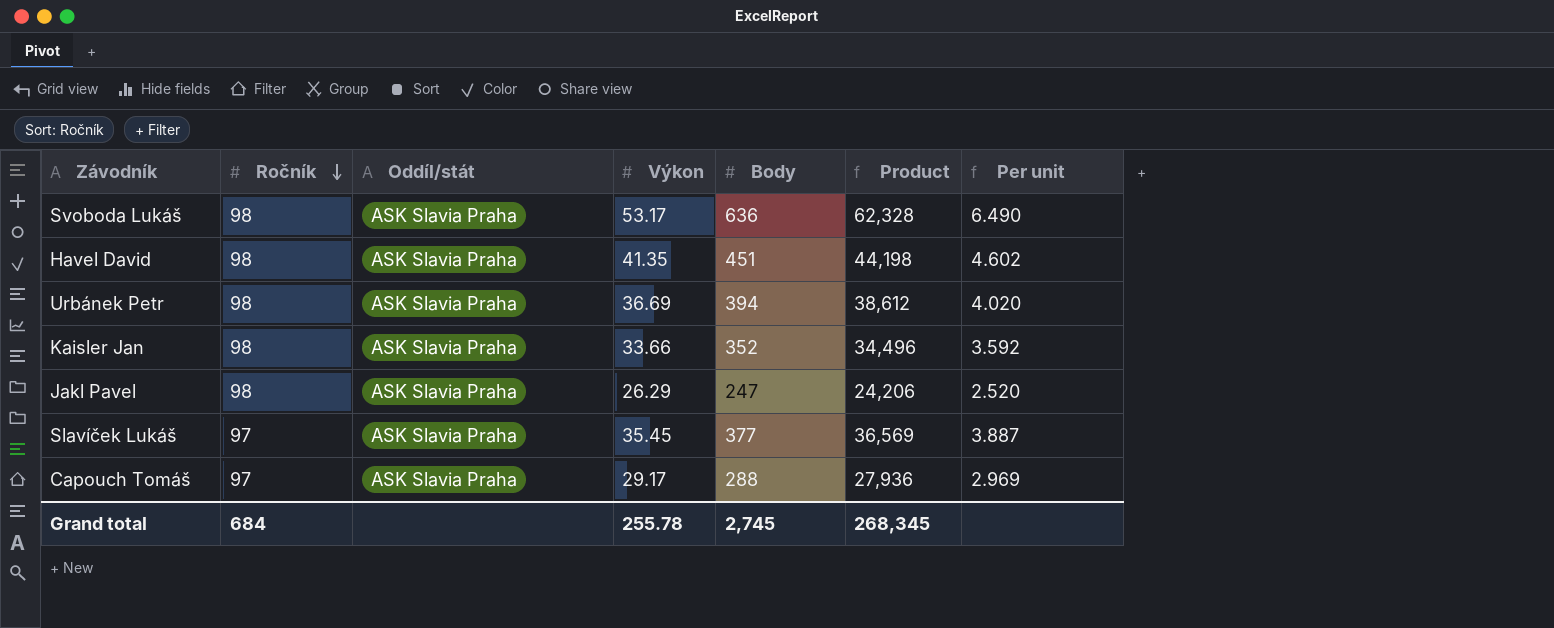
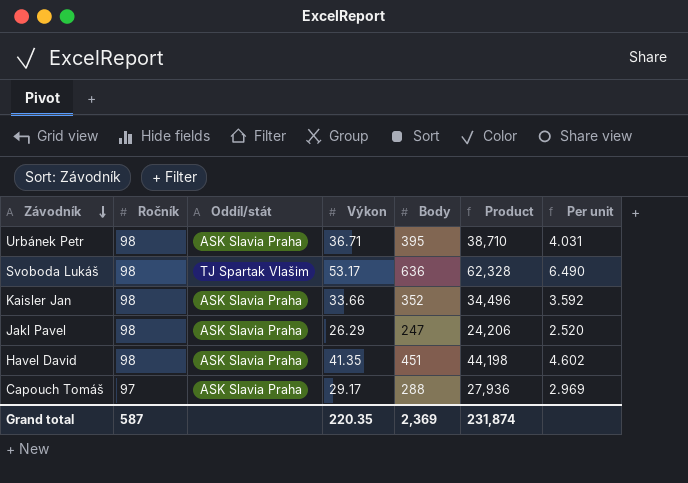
row order: Ročník descending -> Závodník descending
row Slavíček Lukáš: 97 | ASK Slavia Praha | 35.45 | 377 | 36,569 | 3.887 -> none
Urbánek Petr | Výkon: 36.69 -> 36.71
Urbánek Petr | Body: 394 -> 395
Urbánek Petr | Product: 38,612 -> 38,710
Urbánek Petr | Per unit: 4.020 -> 4.031
Svoboda Lukáš | Oddíl/stát: ASK Slavia Praha -> TJ Spartak Vlašim
Grand total | Ročník: 684 -> 587
Grand total | Výkon: 255.78 -> 220.35
Grand total | Body: 2,745 -> 2,369
Grand total | Product: 268,345 -> 231,874

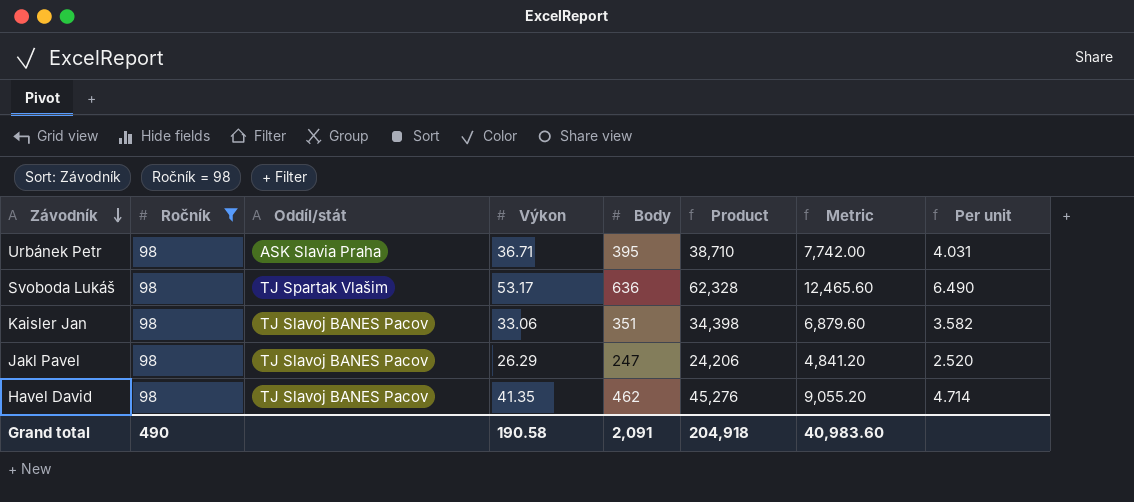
filter: none -> Ročník = 98
column Metric | formula: none -> [Product] * 0.2
Kaisler Jan | Oddíl/stát: ASK Slavia Praha -> TJ Slavoj BANES Pacov
Kaisler Jan | Výkon: 33.66 -> 33.06
Kaisler Jan | Body: 352 -> 351
Kaisler Jan | Product: 34,496 -> 34,398
Kaisler Jan | Per unit: 3.592 -> 3.582
Jakl Pavel | Oddíl/stát: ASK Slavia Praha -> TJ Slavoj BANES Pacov
Havel David | Oddíl/stát: ASK Slavia Praha -> TJ Slavoj BANES Pacov
Havel David | Body: 451 -> 462
Havel David | Product: 44,198 -> 45,276
Havel David | Per unit: 4.602 -> 4.714
Grand total | Ročník: 587 -> 490
Grand total | Výkon: 220.35 -> 190.58
Grand total | Body: 2,369 -> 2,091
Grand total | Product: 231,874 -> 204,918

